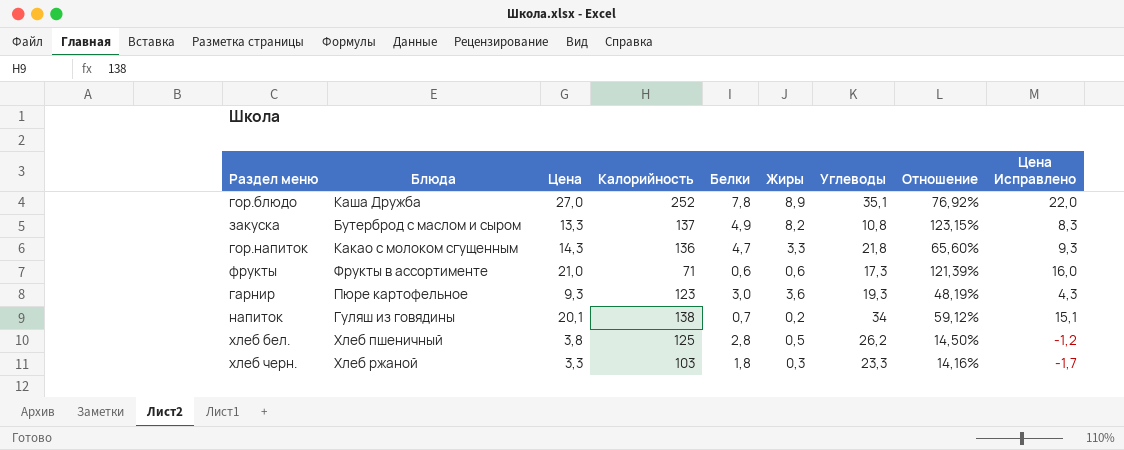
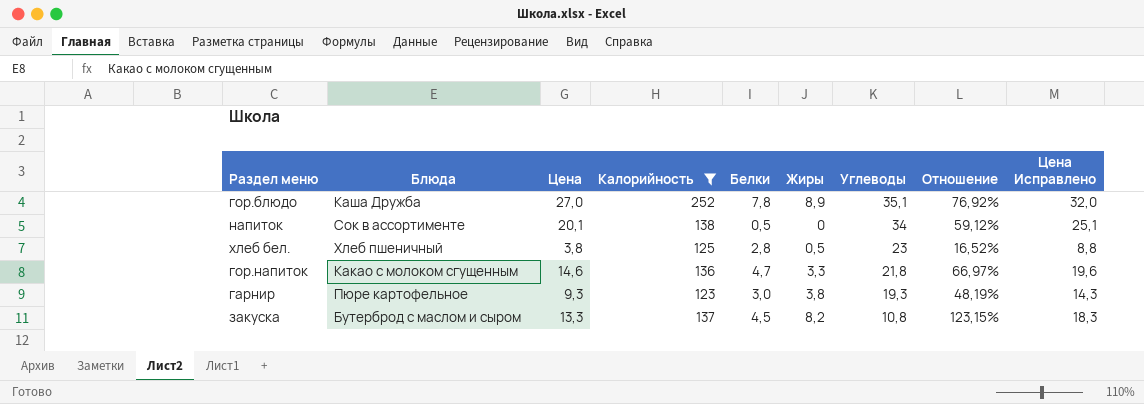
filter: none -> Калорийность >= 123
row order: none -> Углеводы descending
column Цена Исправлено | formula: [Цена] - 5 -> [Цена] + 5
напиток | Блюда: Гуляш из говядины -> Сок в ассортименте
напиток | Белки: 0,7 -> 0,5
напиток | Жиры: 0,2 -> 0
хлеб бел. | Углеводы: 26,2 -> 23
хлеб бел. | Отношение: 14,50% -> 16,52%
гор.напиток | Цена: 14,3 -> 14,6
гор.напиток | Отношение: 65,60% -> 66,97%
гарнир | Жиры: 3,6 -> 3,8
закуска | Белки: 4,9 -> 4,5

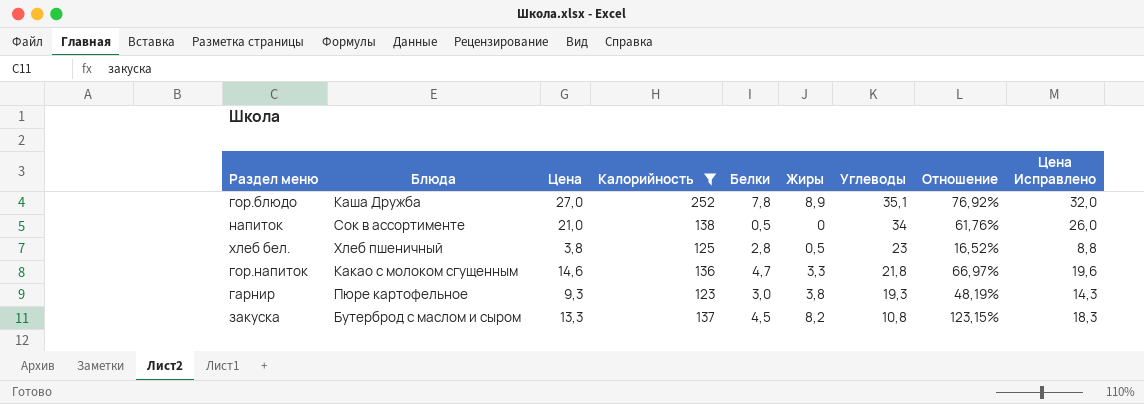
напиток | Цена: 20,1 -> 21,0
напиток | Отношение: 59,12% -> 61,76%
напиток | Цена Исправлено: 25,1 -> 26,0

